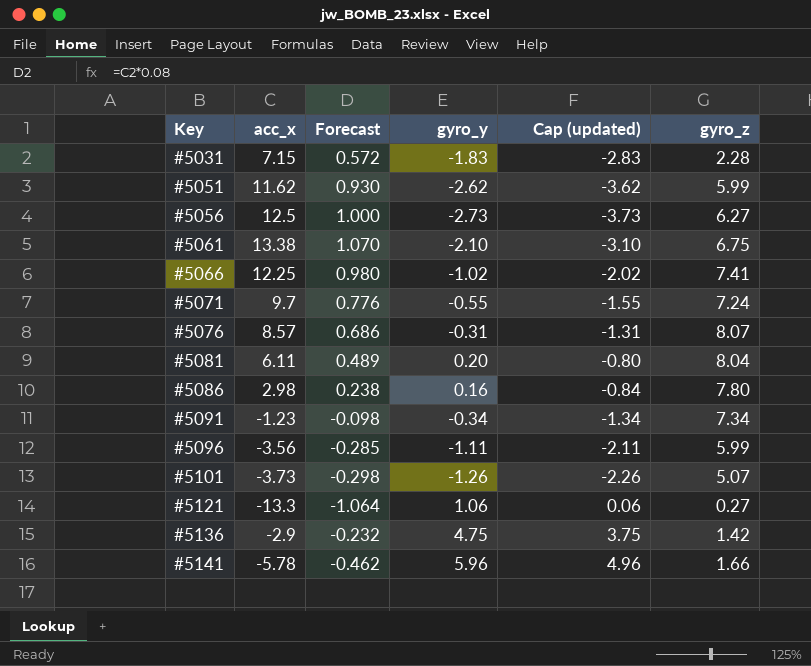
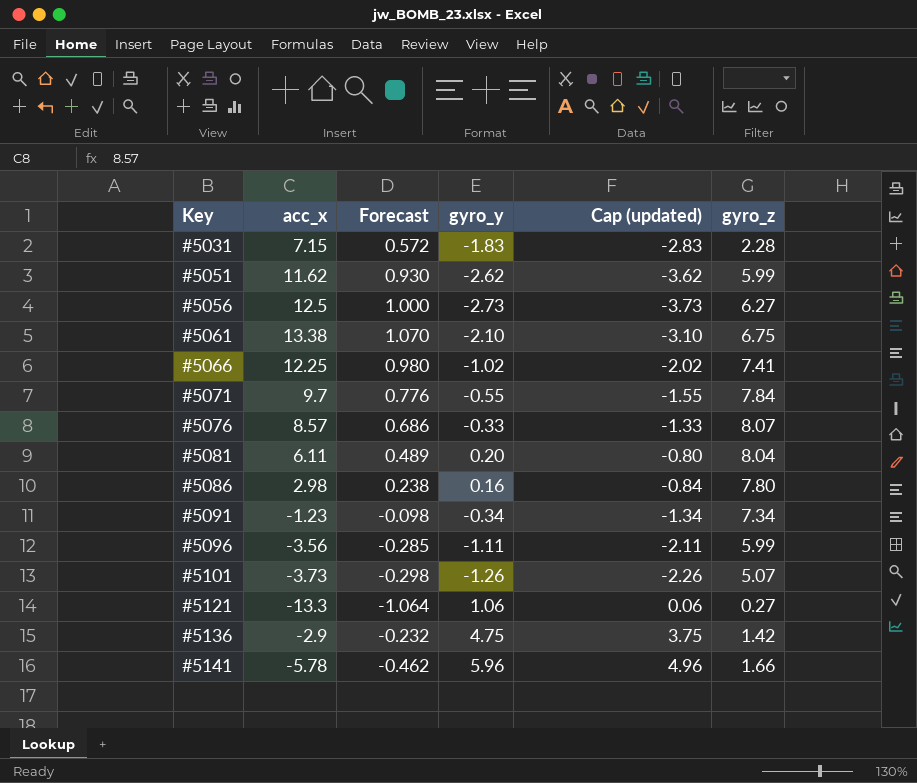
#5071 | gyro_z: 7.24 -> 7.84
#5076 | gyro_y: -0.31 -> -0.33
#5076 | Cap (updated): -1.31 -> -1.33

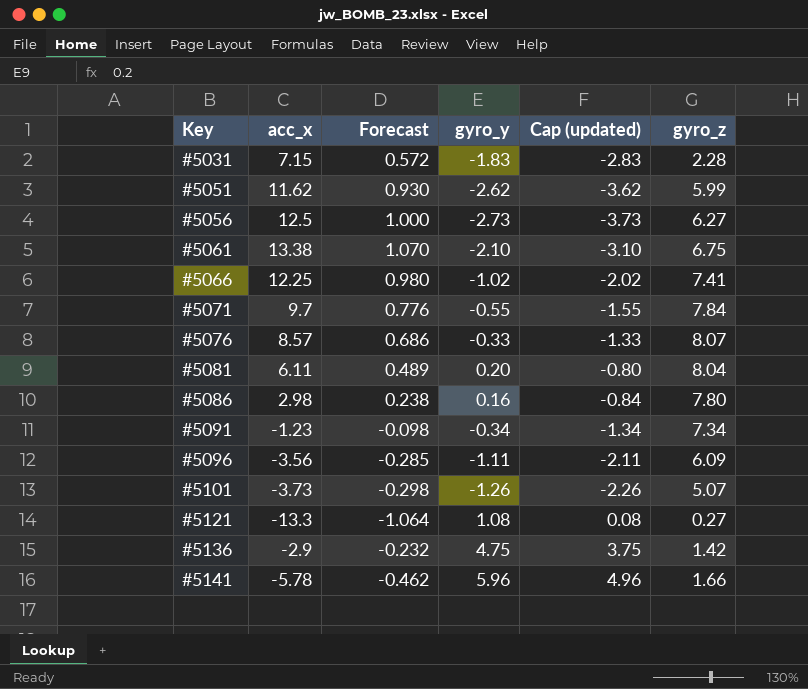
#5096 | gyro_z: 5.99 -> 6.09
#5121 | gyro_y: 1.06 -> 1.08
#5121 | Cap (updated): 0.06 -> 0.08

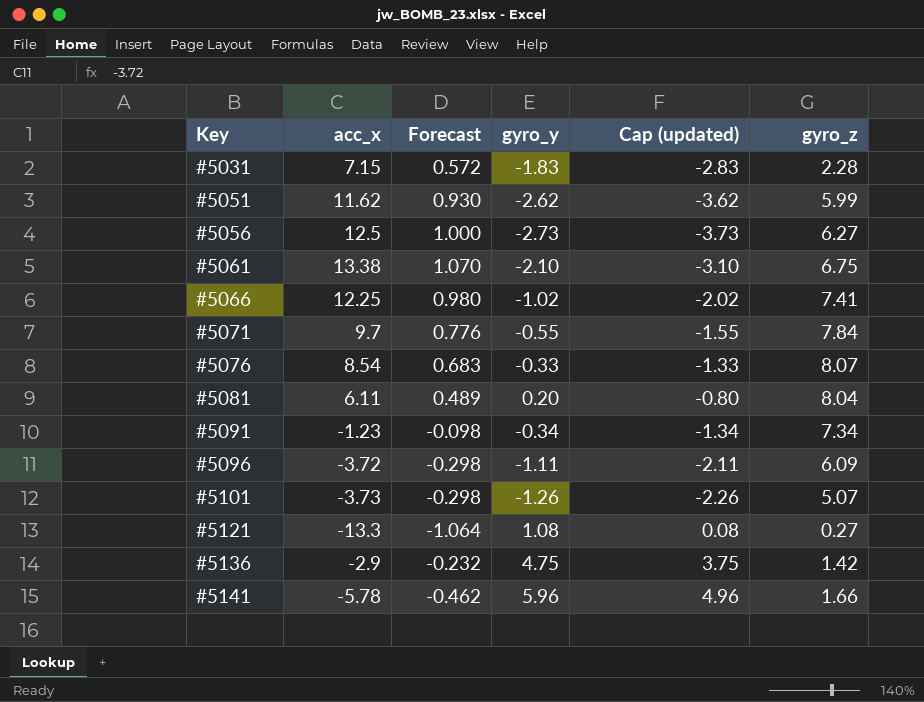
row #5086: 2.98 | 0.238 | 0.16 | -0.84 | 7.80 -> none
#5076 | acc_x: 8.57 -> 8.54
#5076 | Forecast: 0.686 -> 0.683
#5096 | acc_x: -3.56 -> -3.72
#5096 | Forecast: -0.285 -> -0.298

